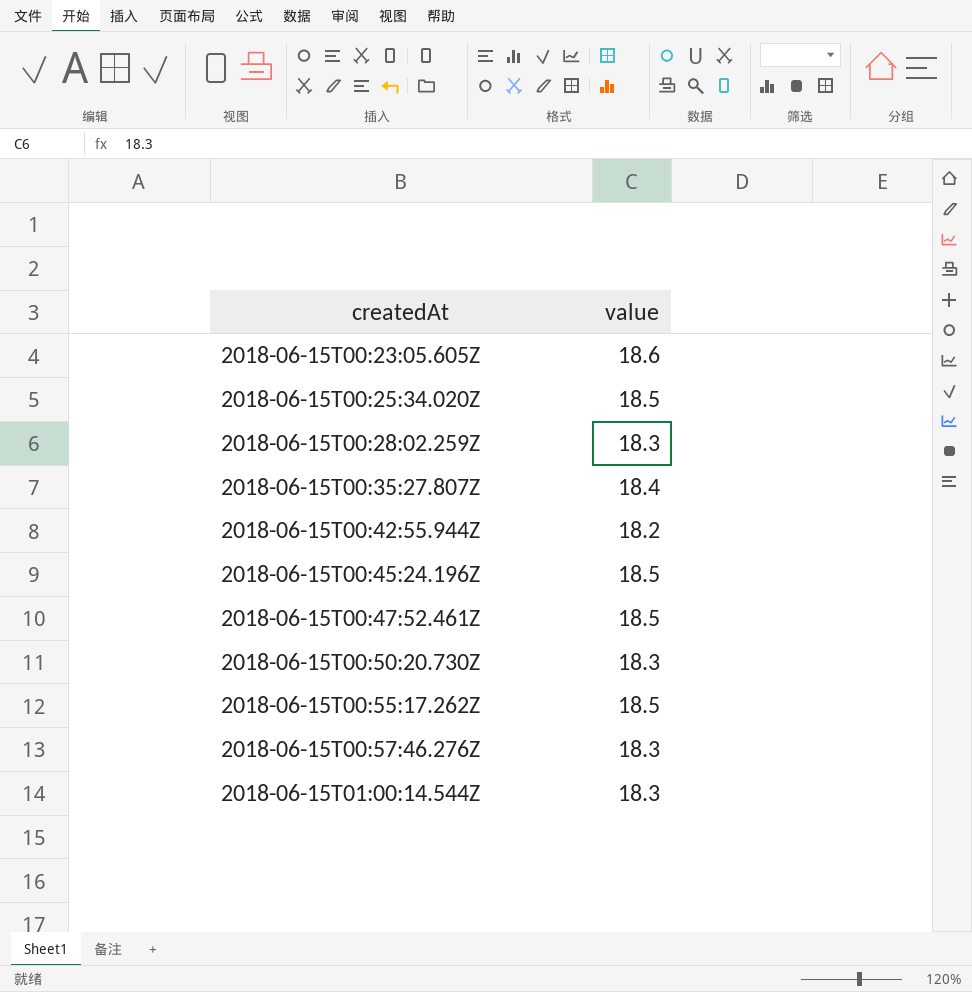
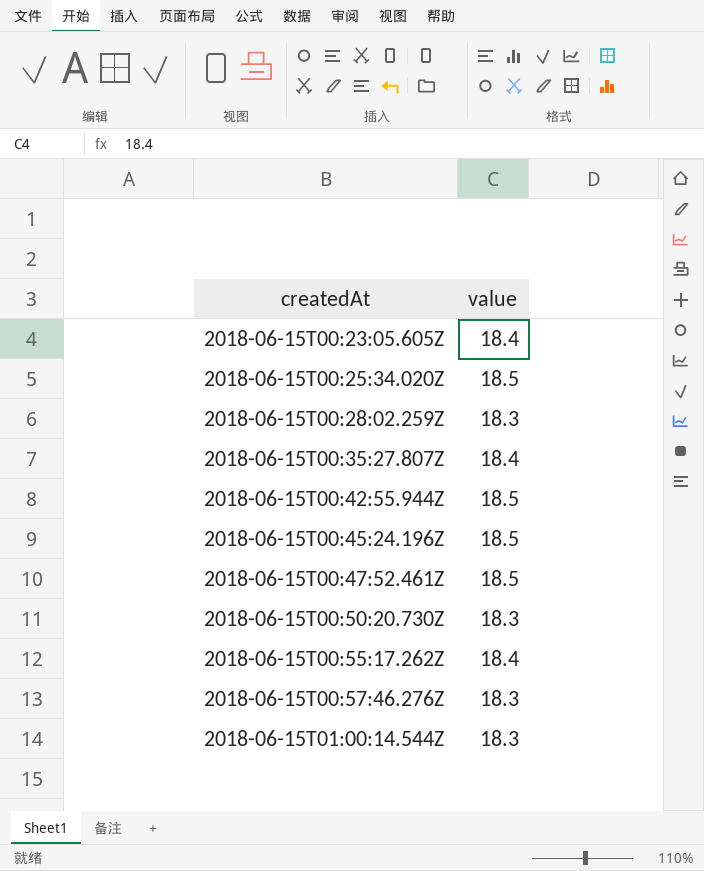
2018-06-15T00:23:05.605Z | value: 18.6 -> 18.4
2018-06-15T00:42:55.944Z | value: 18.2 -> 18.5
2018-06-15T00:55:17.262Z | value: 18.5 -> 18.4

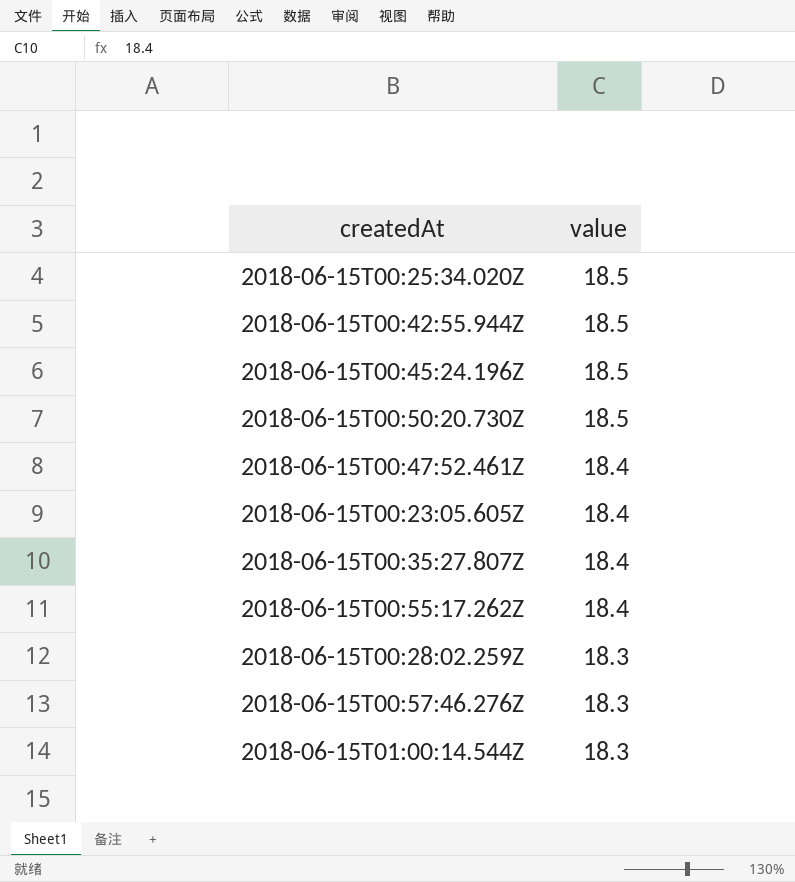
row order: createdAt ascending -> value descending
2018-06-15T00:50:20.730Z | value: 18.3 -> 18.5
2018-06-15T00:47:52.461Z | value: 18.5 -> 18.4

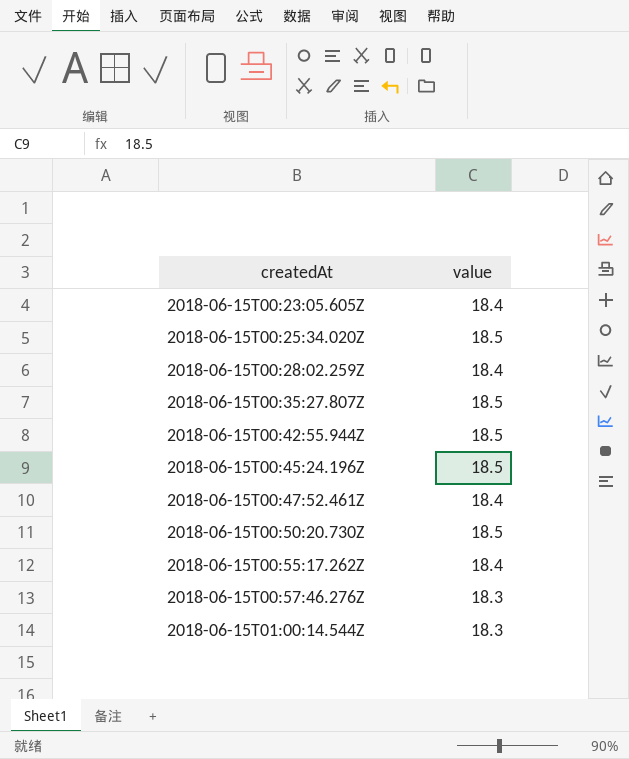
row order: value descending -> createdAt ascending
2018-06-15T00:28:02.259Z | value: 18.3 -> 18.4
2018-06-15T00:35:27.807Z | value: 18.4 -> 18.5

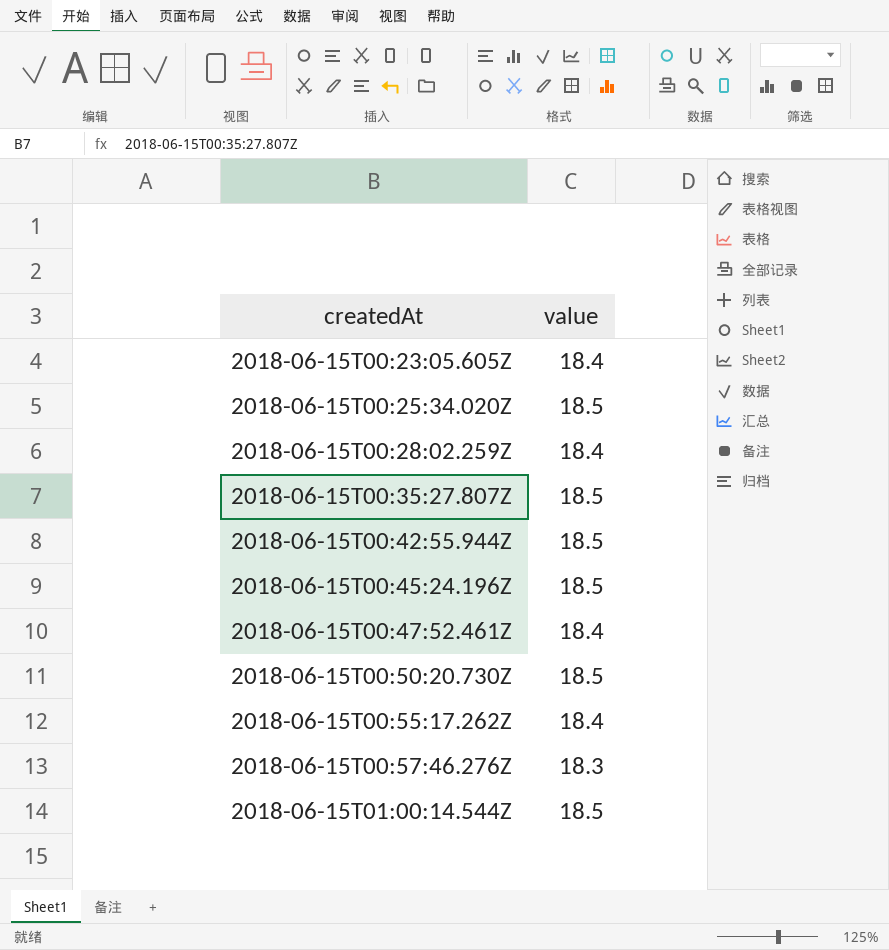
2018-06-15T01:00:14.544Z | value: 18.3 -> 18.5

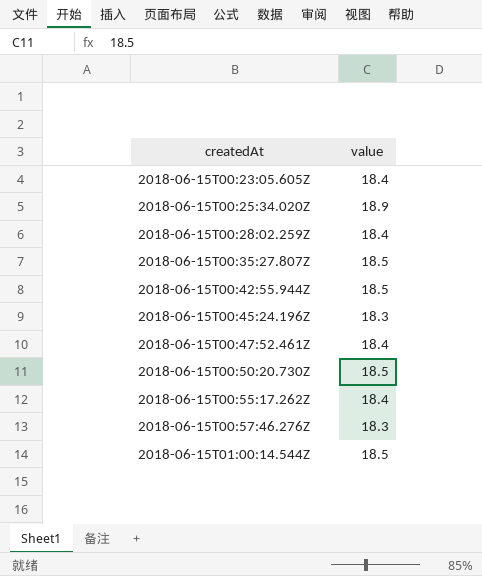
2018-06-15T00:25:34.020Z | value: 18.5 -> 18.9
2018-06-15T00:45:24.196Z | value: 18.5 -> 18.3

